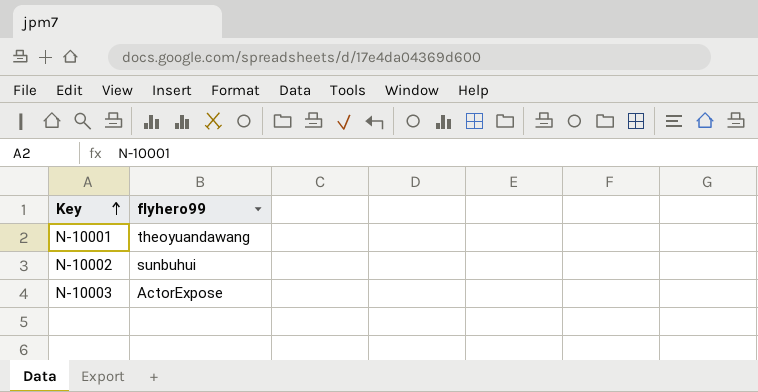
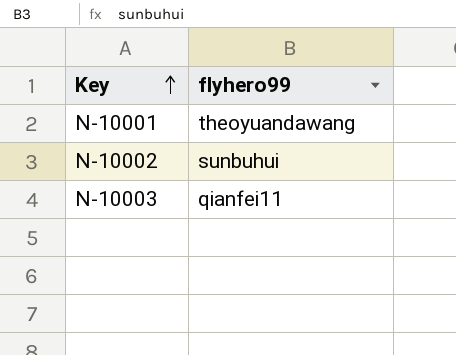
N-10003 | flyhero99: ActorExpose -> qianfei11

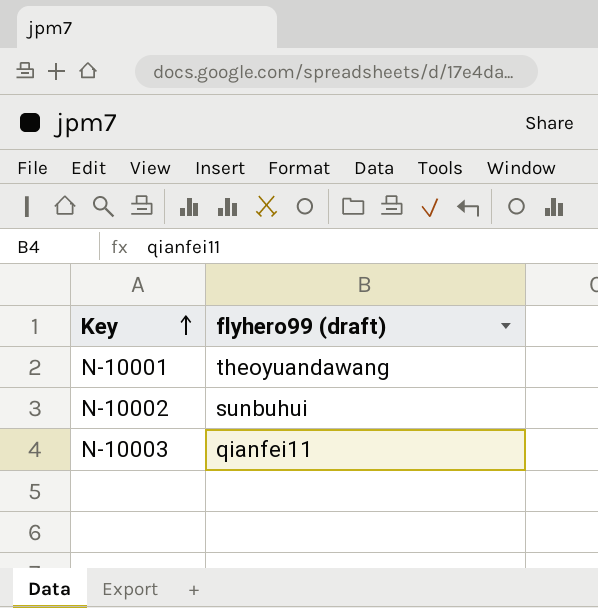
column name: flyhero99 -> flyhero99 (draft)

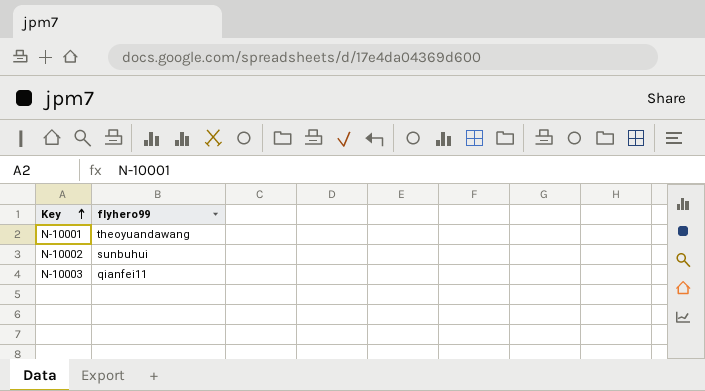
column name: flyhero99 (draft) -> flyhero99

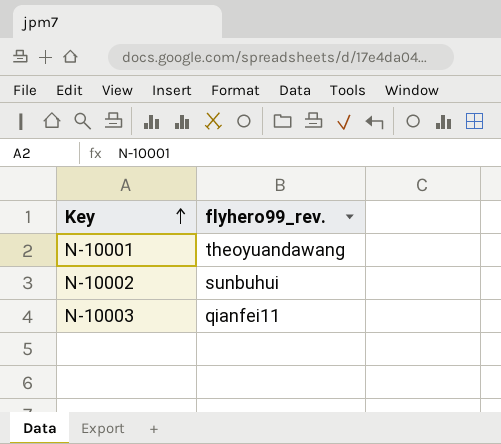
column name: flyhero99 -> flyhero99_rev.

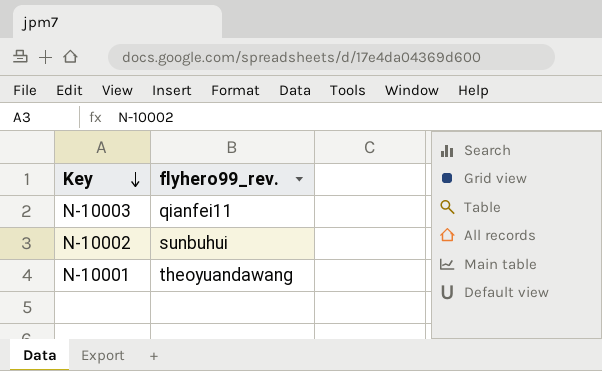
row order: Key ascending -> Key descending

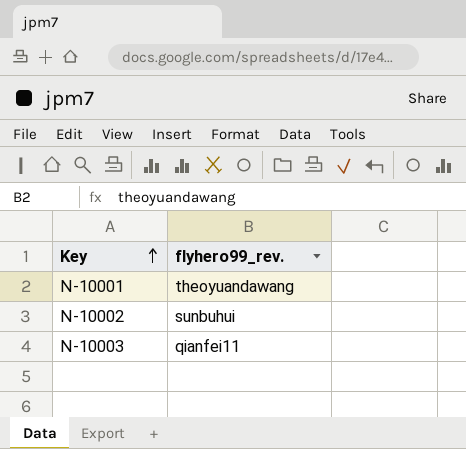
row order: Key descending -> Key ascending

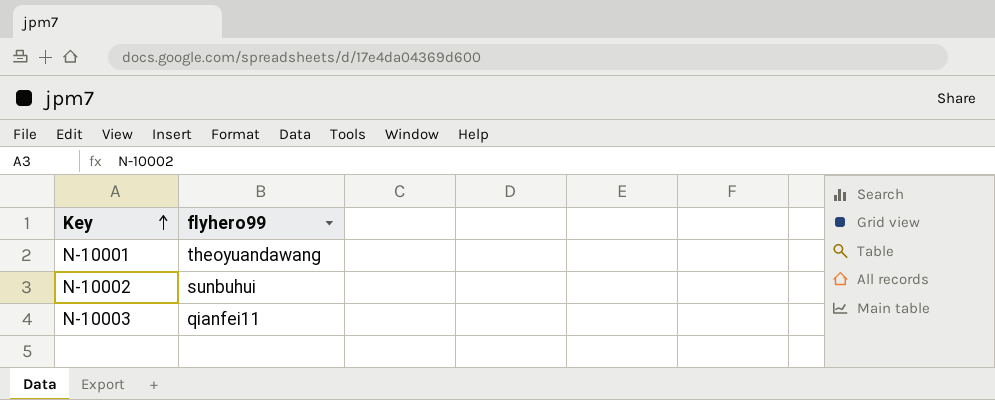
column name: flyhero99_rev. -> flyhero99

